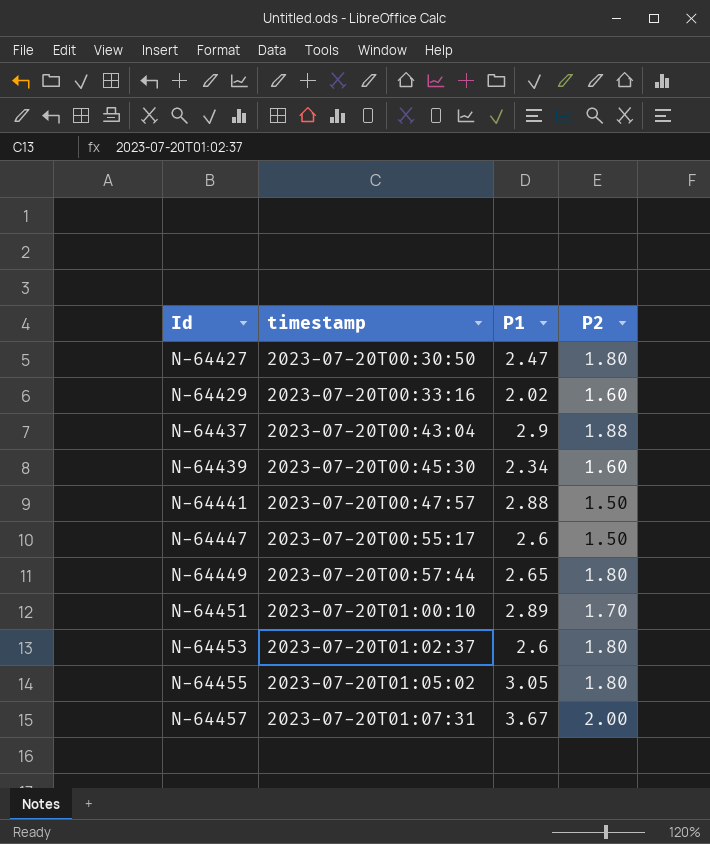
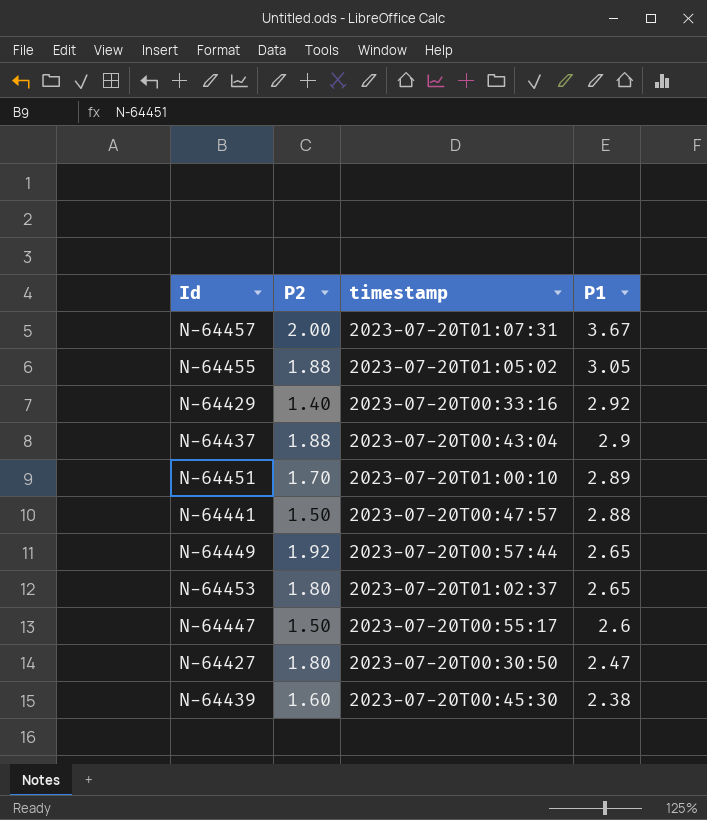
row order: Id ascending -> P1 descending
column P2 | position: 4 -> 2
N-64455 | P2: 1.80 -> 1.88
N-64429 | P2: 1.60 -> 1.40
N-64429 | P1: 2.02 -> 2.92
N-64449 | P2: 1.80 -> 1.92
N-64453 | P1: 2.6 -> 2.65
N-64439 | P1: 2.34 -> 2.38

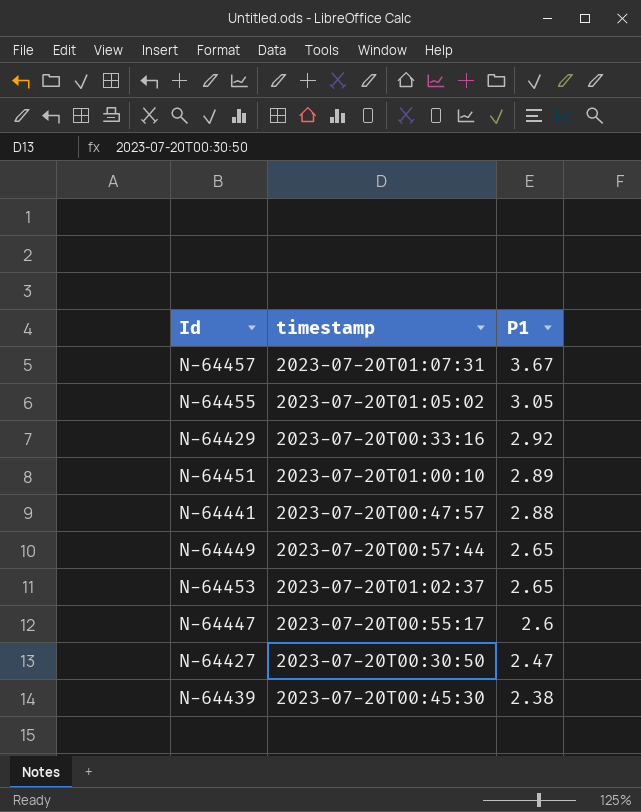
column P2 | position: 2 -> none
row N-64437: 1.88 | 2023-07-20T00:43:04 | 2.9 -> none

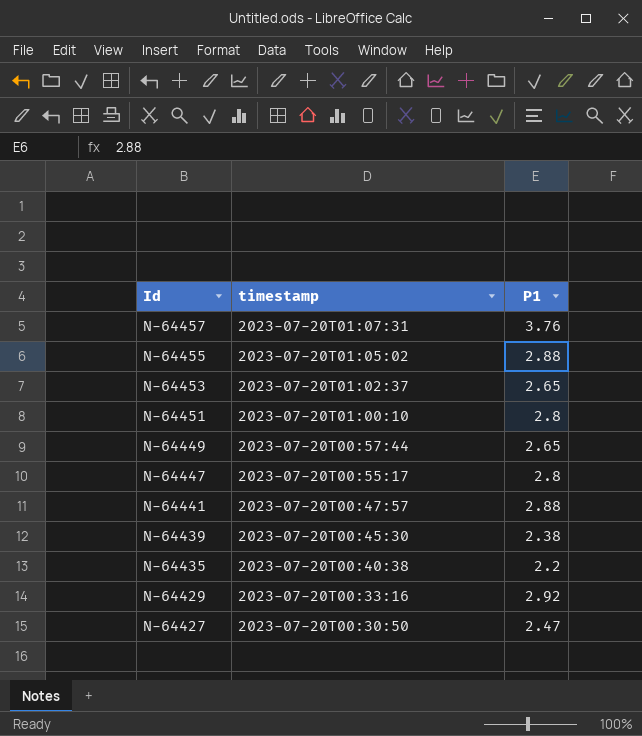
row order: P1 descending -> Id descending
N-64457 | P1: 3.67 -> 3.76
N-64455 | P1: 3.05 -> 2.88
N-64451 | P1: 2.89 -> 2.8
N-64447 | P1: 2.6 -> 2.8
row N-64435: none -> 2023-07-20T00:40:38 | 2.2

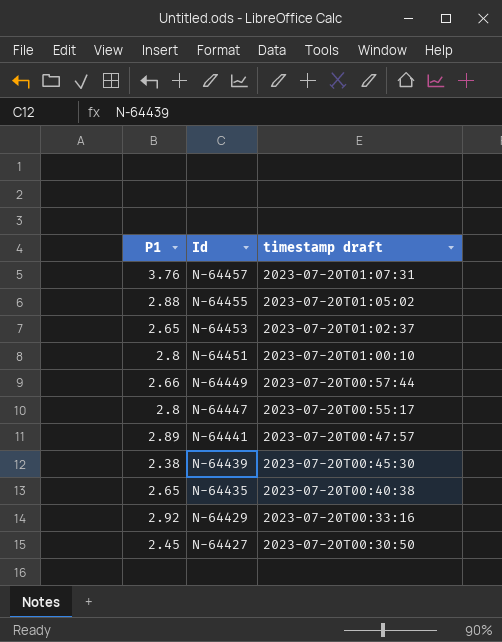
column P1 | position: 3 -> 1
column name: timestamp -> timestamp draft
N-64449 | P1: 2.65 -> 2.66
N-64441 | P1: 2.88 -> 2.89
N-64435 | P1: 2.2 -> 2.65
N-64427 | P1: 2.47 -> 2.45

